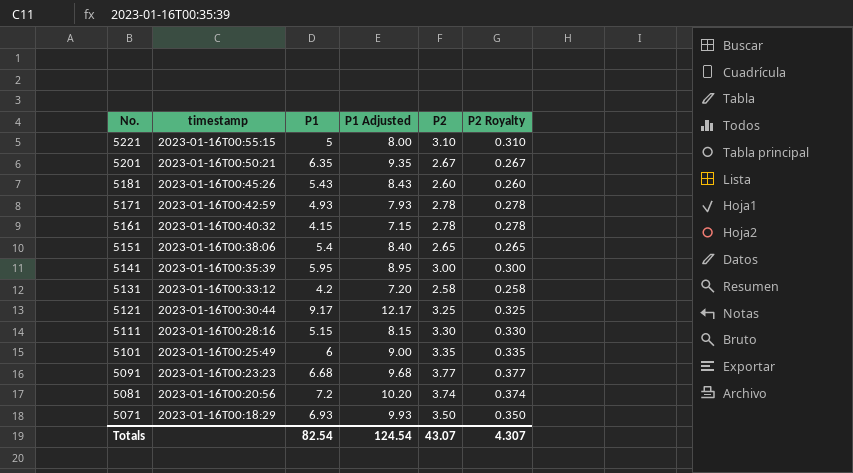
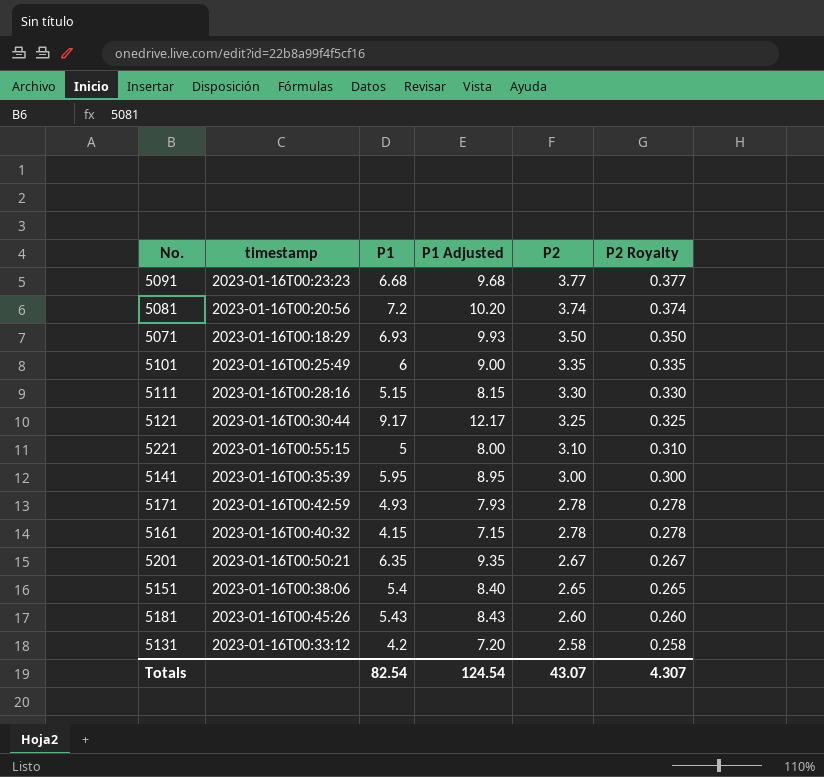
row order: No. descending -> P2 descending

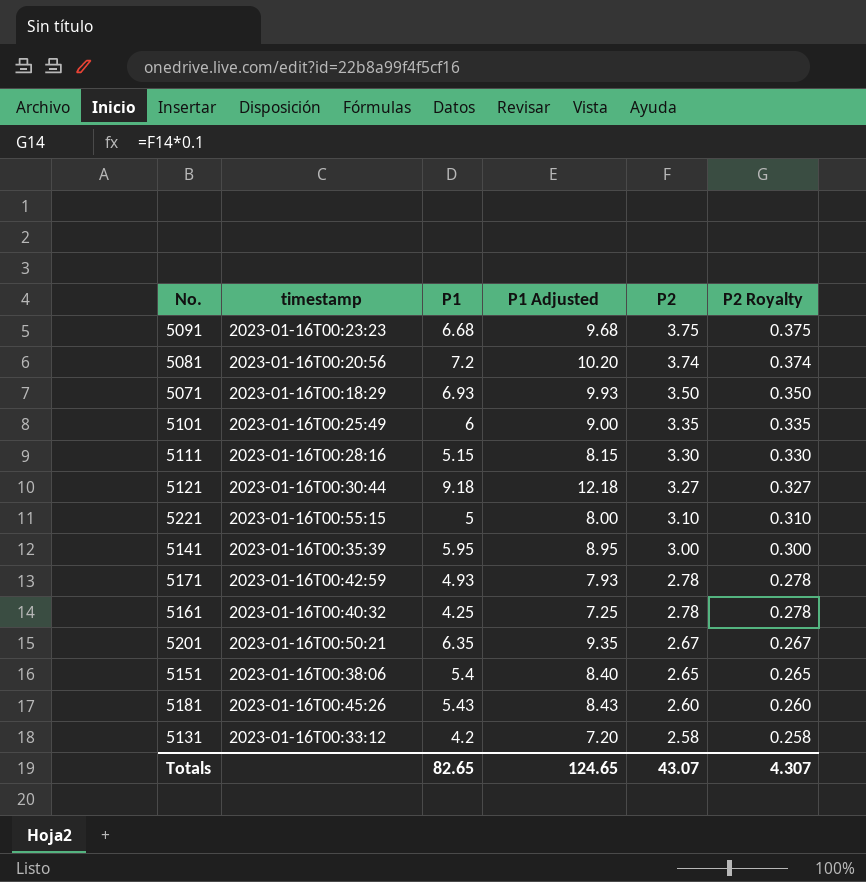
5091 | P2: 3.77 -> 3.75
5091 | P2 Royalty: 0.377 -> 0.375
5121 | P1: 9.17 -> 9.18
5121 | P1 Adjusted: 12.17 -> 12.18
5121 | P2: 3.25 -> 3.27
5121 | P2 Royalty: 0.325 -> 0.327
5161 | P1: 4.15 -> 4.25
5161 | P1 Adjusted: 7.15 -> 7.25
Totals | P1: 82.54 -> 82.65
Totals | P1 Adjusted: 124.54 -> 124.65

